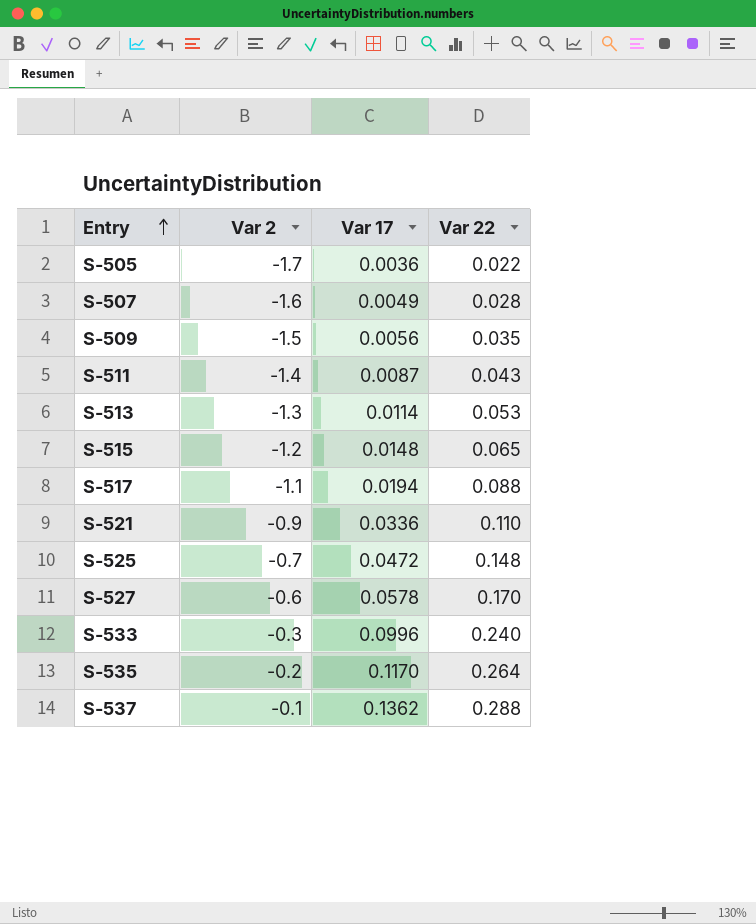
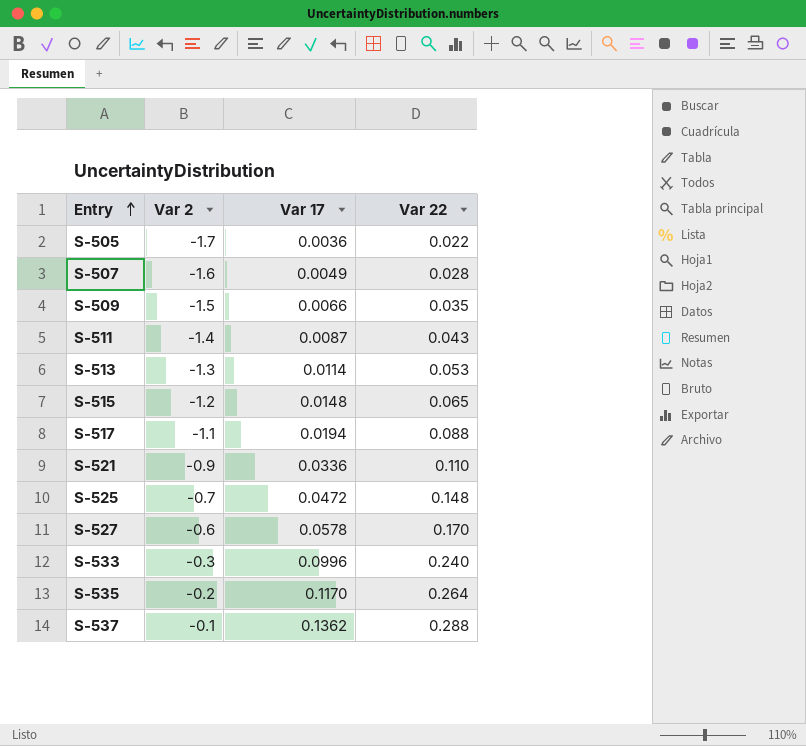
S-509 | Var 17: 0.0056 -> 0.0066

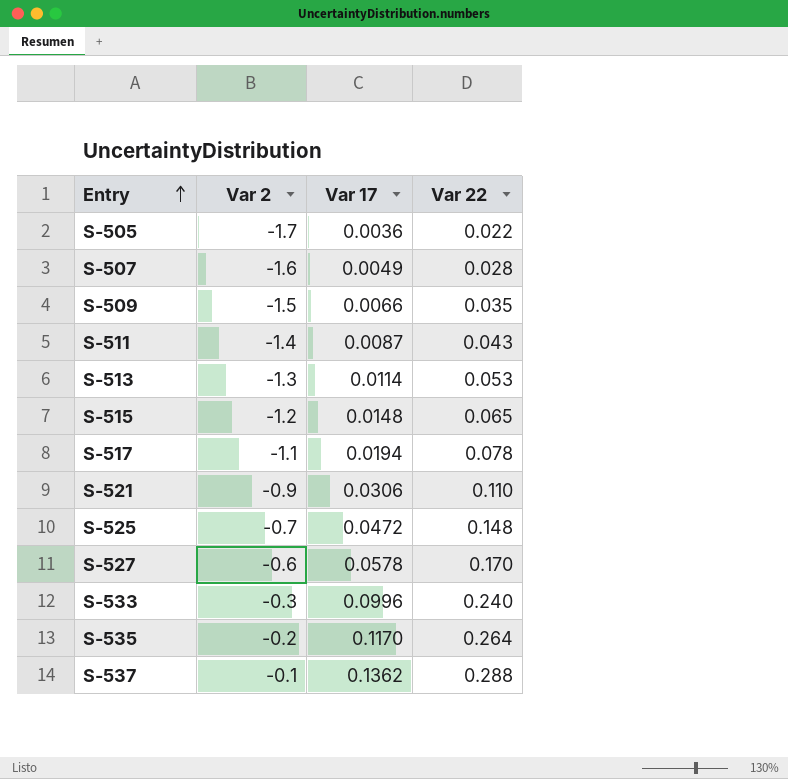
S-517 | Var 22: 0.088 -> 0.078
S-521 | Var 17: 0.0336 -> 0.0306

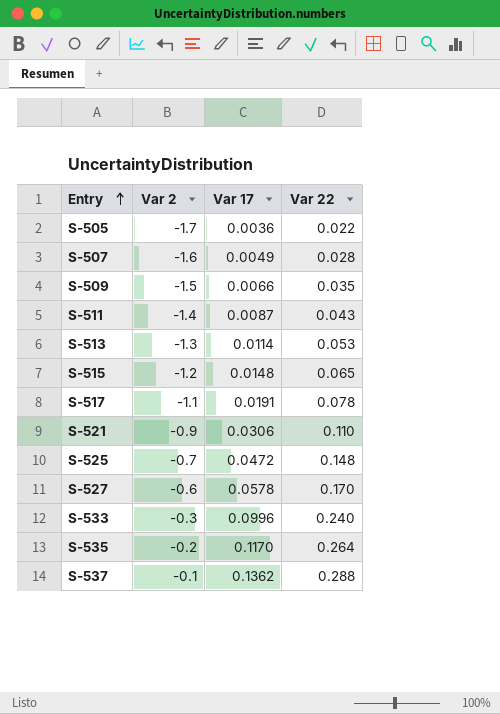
S-517 | Var 17: 0.0194 -> 0.0191

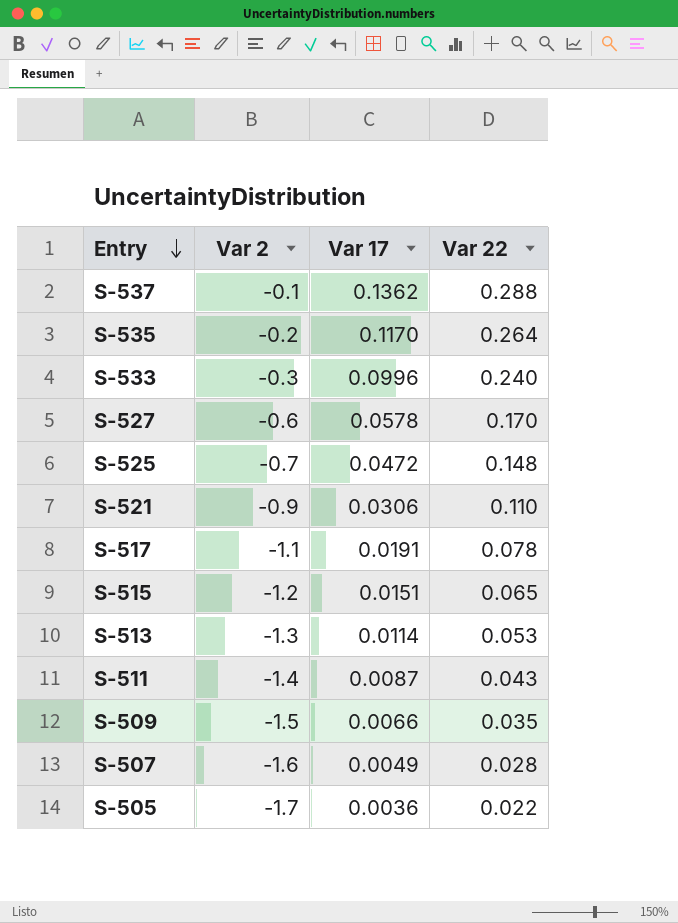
row order: Entry ascending -> Entry descending
S-515 | Var 17: 0.0148 -> 0.0151

